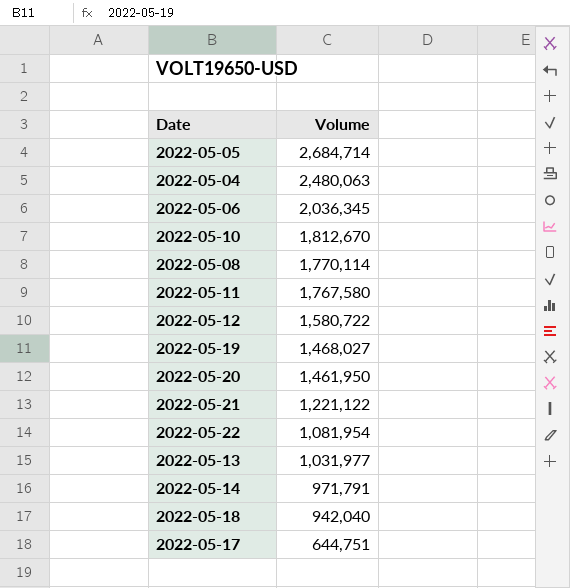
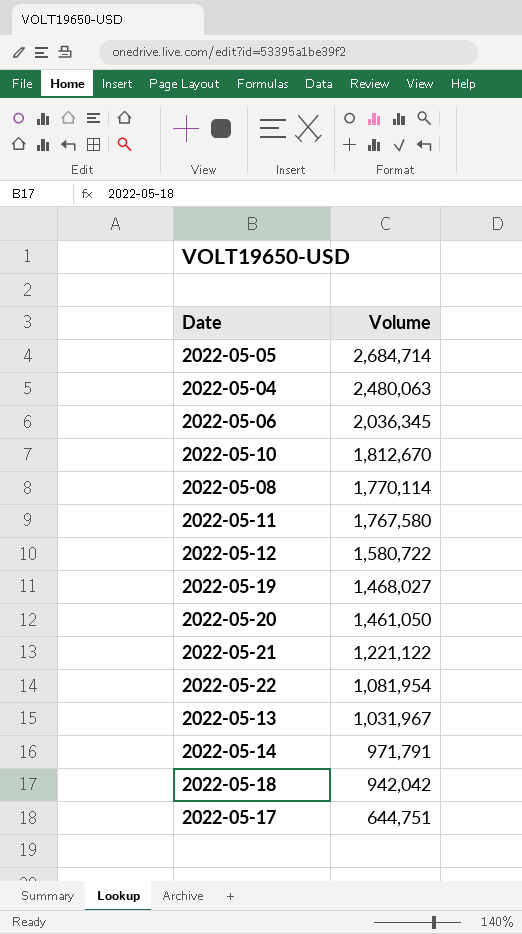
2022-05-20 | Volume: 1,461,950 -> 1,461,050
2022-05-13 | Volume: 1,031,977 -> 1,031,967
2022-05-18 | Volume: 942,040 -> 942,042

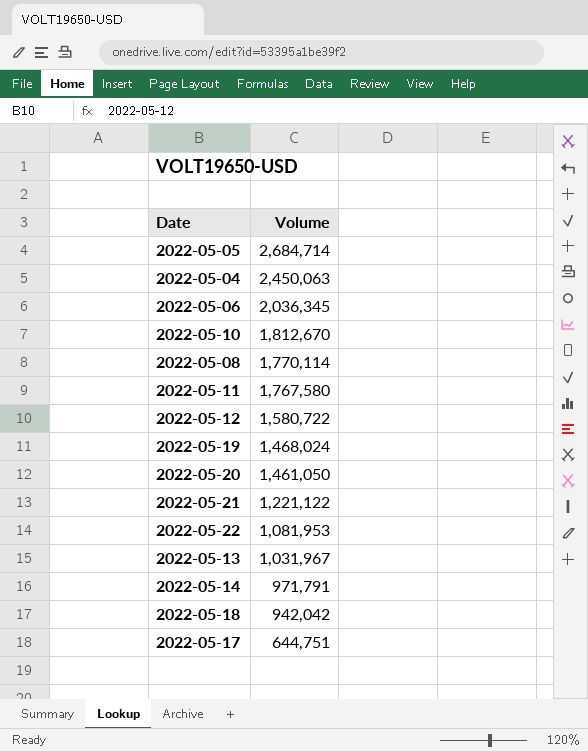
2022-05-04 | Volume: 2,480,063 -> 2,450,063
2022-05-19 | Volume: 1,468,027 -> 1,468,024
2022-05-22 | Volume: 1,081,954 -> 1,081,953

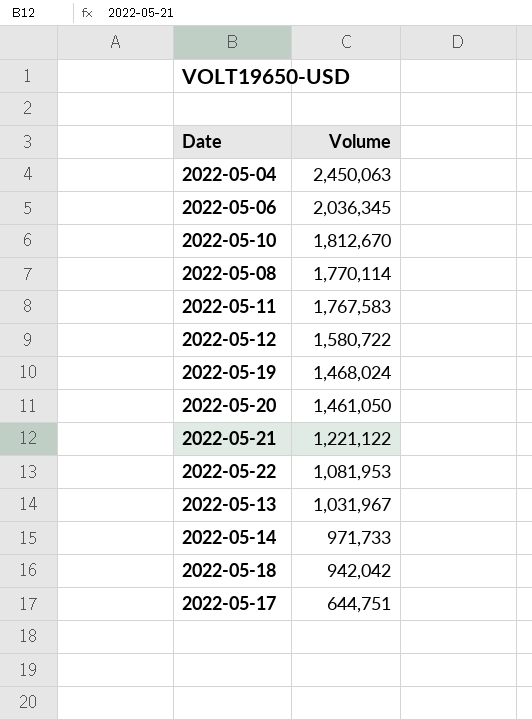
row 2022-05-05: 2,684,714 -> none
2022-05-11 | Volume: 1,767,580 -> 1,767,583
2022-05-14 | Volume: 971,791 -> 971,733

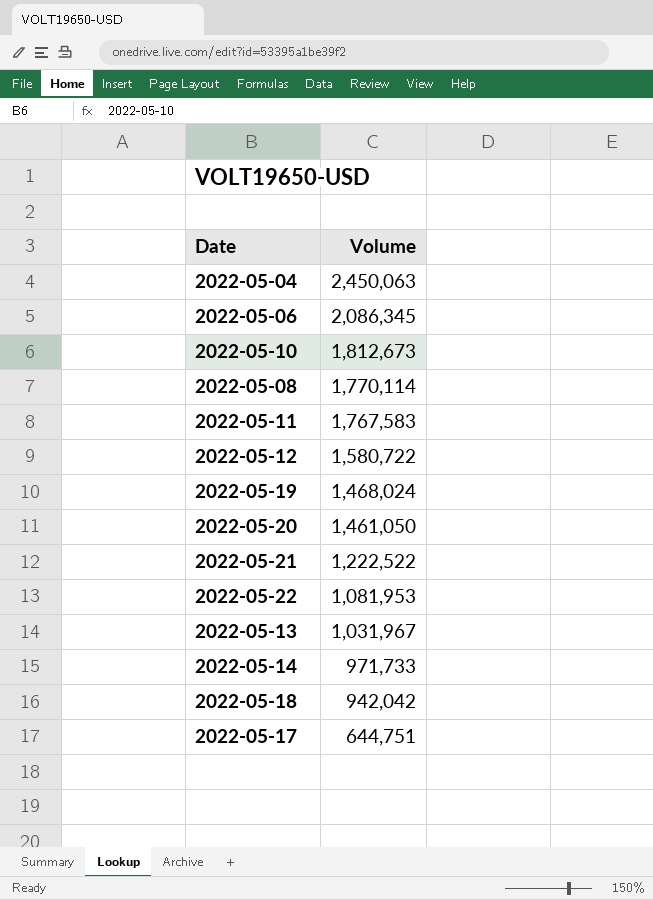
2022-05-06 | Volume: 2,036,345 -> 2,086,345
2022-05-10 | Volume: 1,812,670 -> 1,812,673
2022-05-21 | Volume: 1,221,122 -> 1,222,522

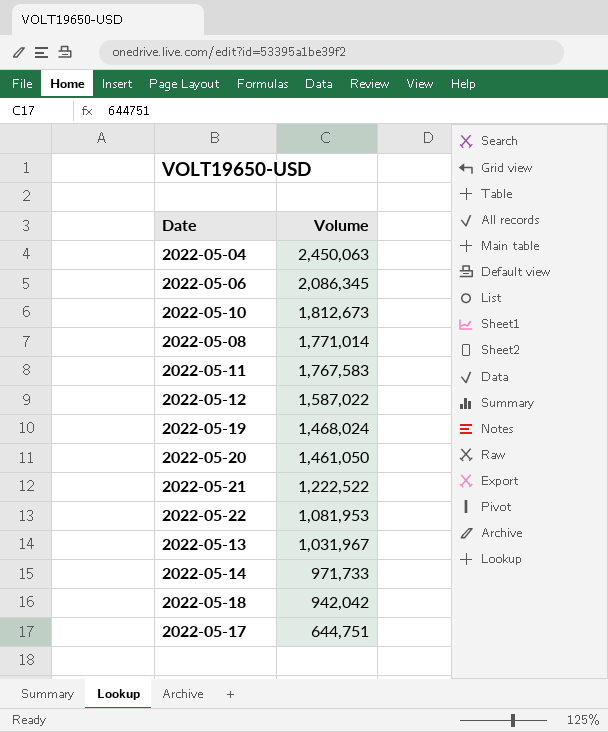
2022-05-08 | Volume: 1,770,114 -> 1,771,014
2022-05-12 | Volume: 1,580,722 -> 1,587,022

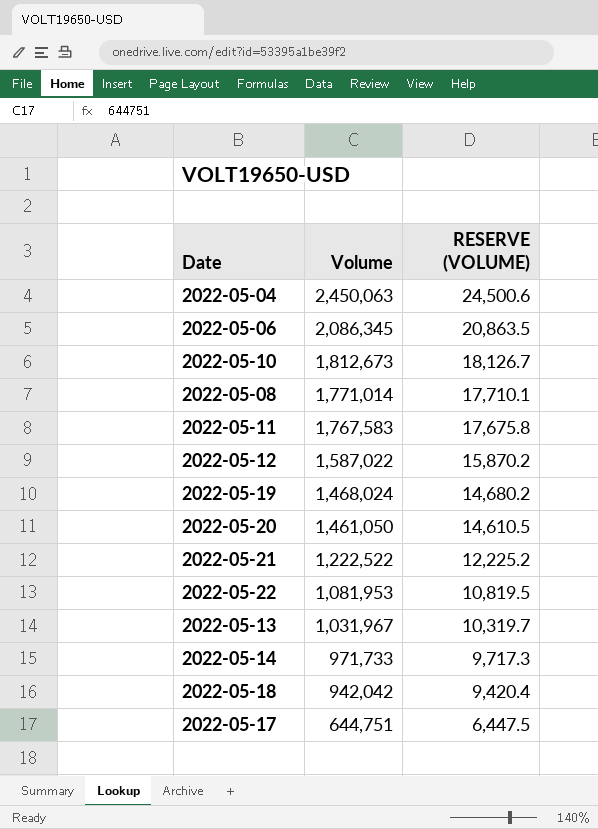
column RESERVE (VOLUME) | formula: none -> [Volume] * 0.01

